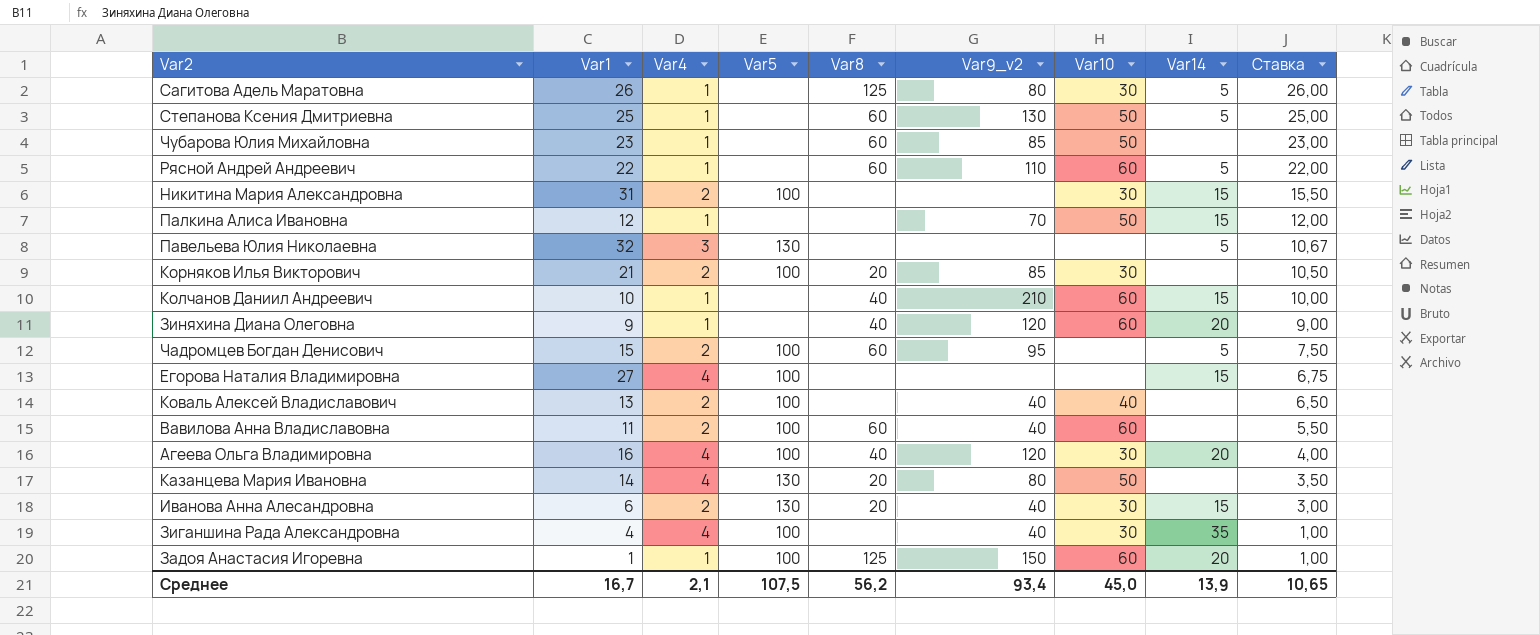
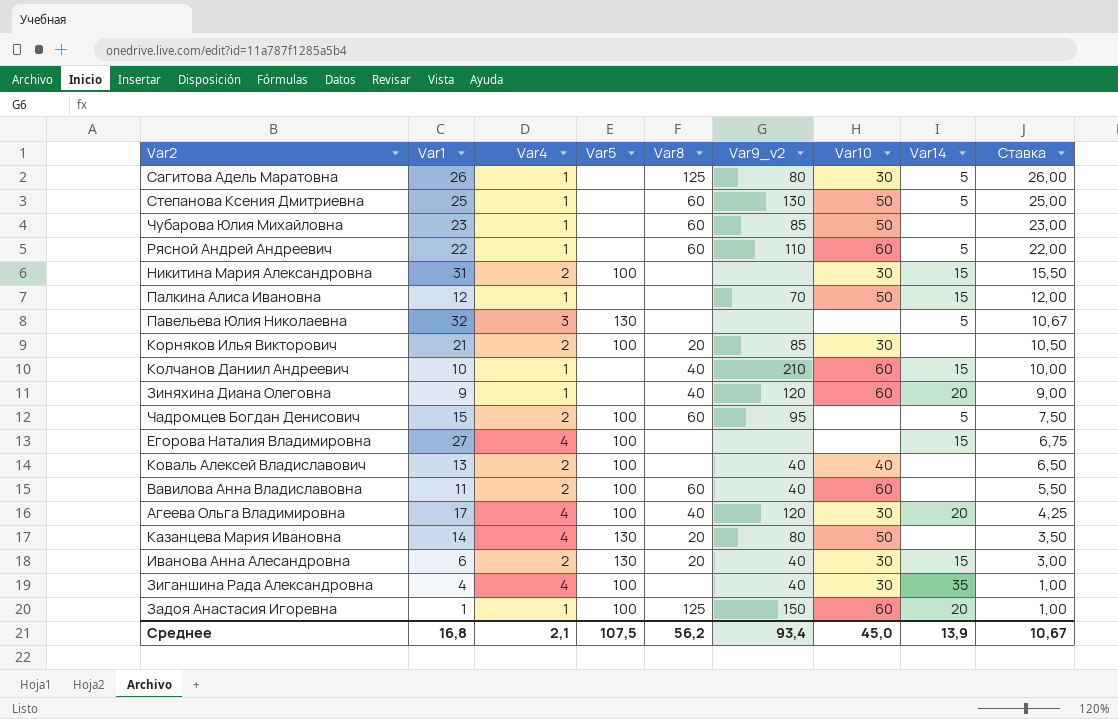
Агеева Ольга Владимировна | Var1: 16 -> 17
Агеева Ольга Владимировна | Ставка: 4,00 -> 4,25
Среднее | Var1: 16,7 -> 16,8
Среднее | Ставка: 10,65 -> 10,67

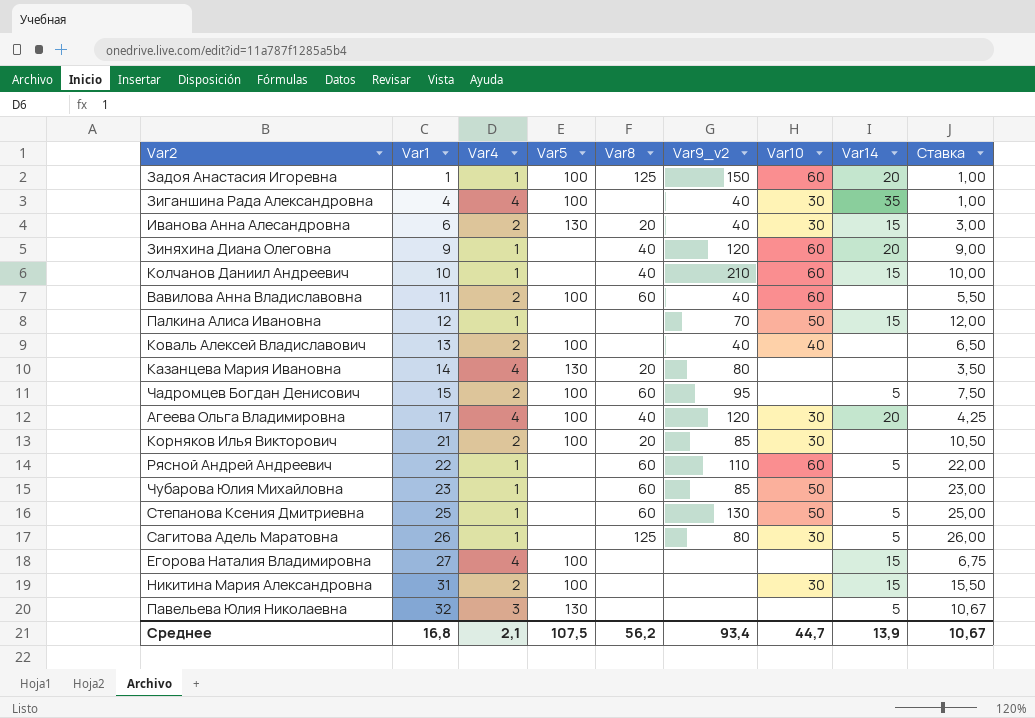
row order: Ставка descending -> Var1 ascending
Казанцева Мария Ивановна | Var10: 50 -> none
Среднее | Var10: 45,0 -> 44,7

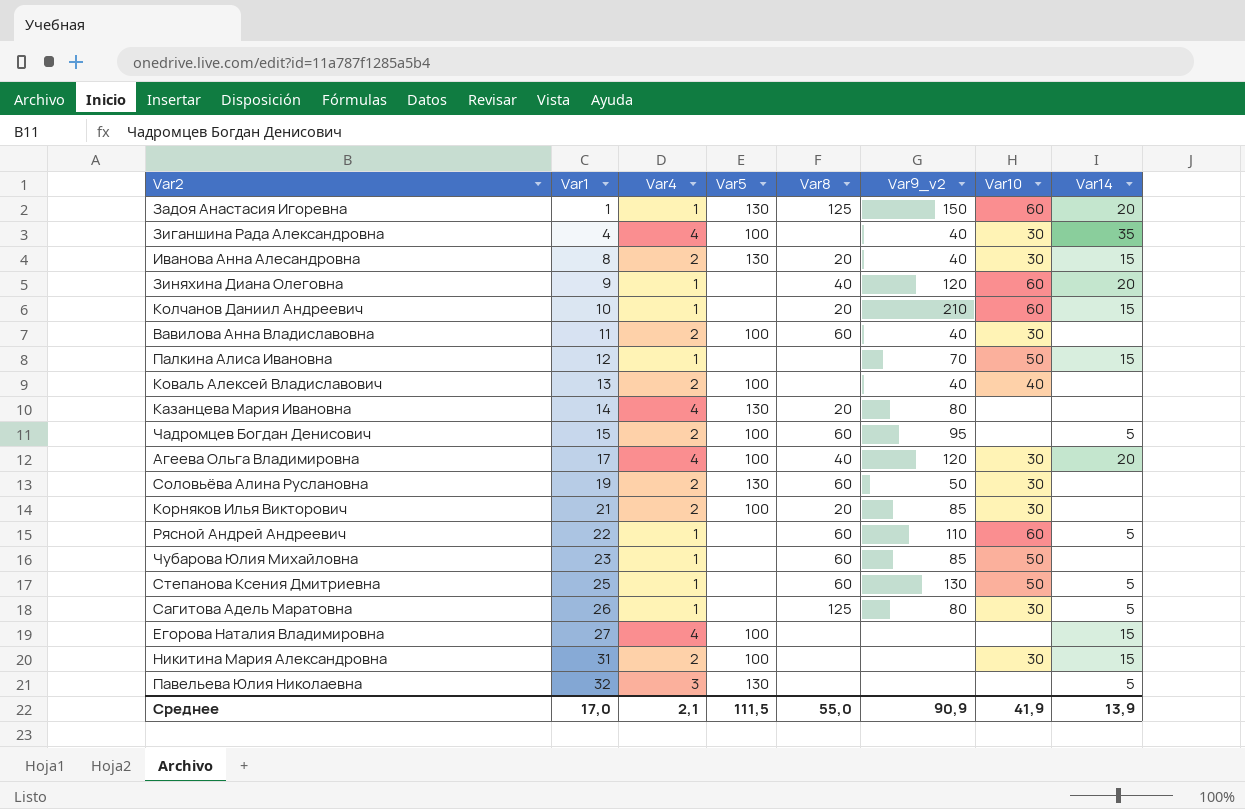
column Ставка | formula: [Var1] / [Var4] -> none
Задоя Анастасия Игоревна | Var5: 100 -> 130
Иванова Анна Алесандровна | Var1: 6 -> 8
Колчанов Даниил Андреевич | Var8: 40 -> 20
Вавилова Анна Владиславовна | Var10: 60 -> 30
row Соловьёва Алина Руслановна: none -> 19 | 2 | 130 | 60 | 50 | 30 | none
Среднее | Var1: 16,8 -> 17,0
Среднее | Var5: 107,5 -> 111,5
Среднее | Var8: 56,2 -> 55,0
Среднее | Var9_v2: 93,4 -> 90,9
Среднее | Var10: 44,7 -> 41,9

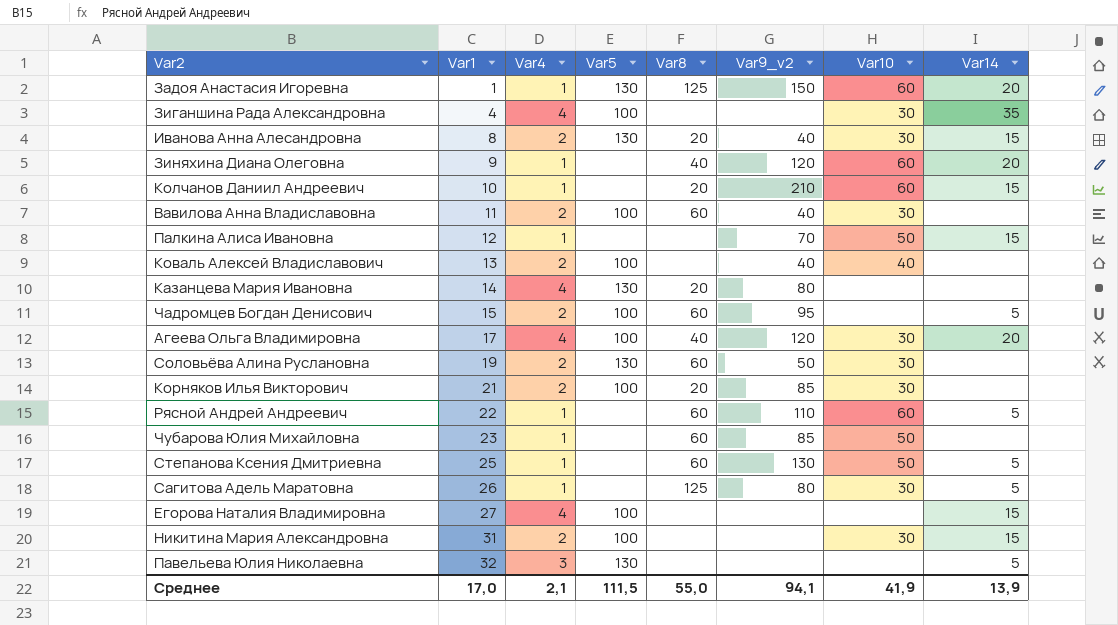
Зиганшина Рада Александровна | Var9_v2: 40 -> none
Среднее | Var9_v2: 90,9 -> 94,1

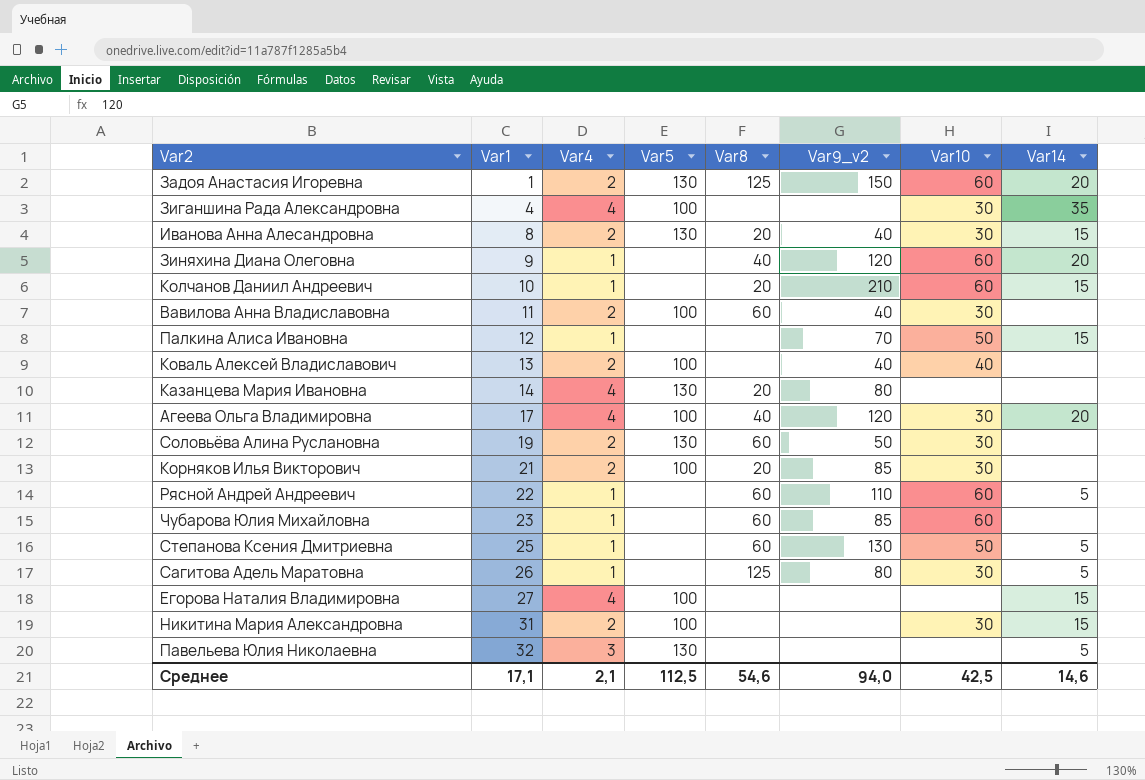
row Чадромцев Богдан Денисович: 15 | 2 | 100 | 60 | 95 | none | 5 -> none
Задоя Анастасия Игоревна | Var4: 1 -> 2
Чубарова Юлия Михайловна | Var10: 50 -> 60
Среднее | Var1: 17,0 -> 17,1
Среднее | Var5: 111,5 -> 112,5
Среднее | Var8: 55,0 -> 54,6
Среднее | Var9_v2: 94,1 -> 94,0
Среднее | Var10: 41,9 -> 42,5
Среднее | Var14: 13,9 -> 14,6

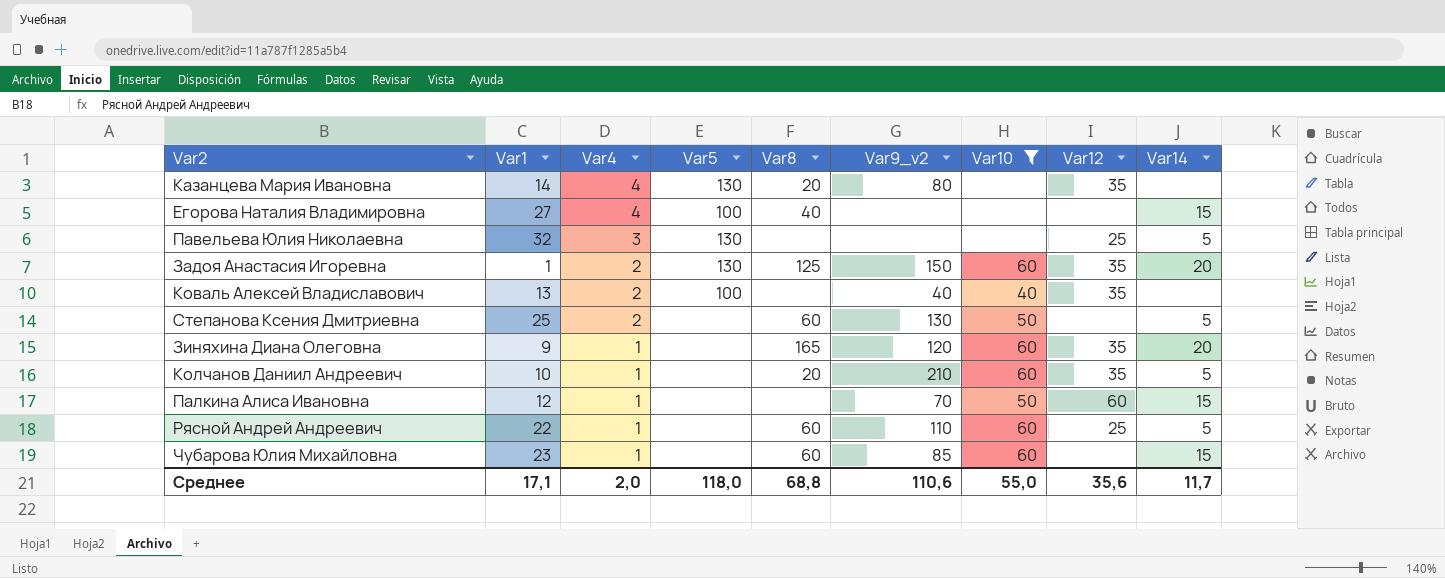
filter: none -> Var10 != 30
row order: Var1 ascending -> Var4 descending
column Var12 | position: none -> 8
Егорова Наталия Владимировна | Var8: none -> 40
Степанова Ксения Дмитриевна | Var4: 1 -> 2
Зиняхина Диана Олеговна | Var8: 40 -> 165
Колчанов Даниил Андреевич | Var14: 15 -> 5
Чубарова Юлия Михайловна | Var14: none -> 15
Среднее | Var4: 2,1 -> 2,0
Среднее | Var5: 112,5 -> 118,0
Среднее | Var8: 54,6 -> 68,8
Среднее | Var9_v2: 94,0 -> 110,6
Среднее | Var10: 42,5 -> 55,0
Среднее | Var14: 14,6 -> 11,7

